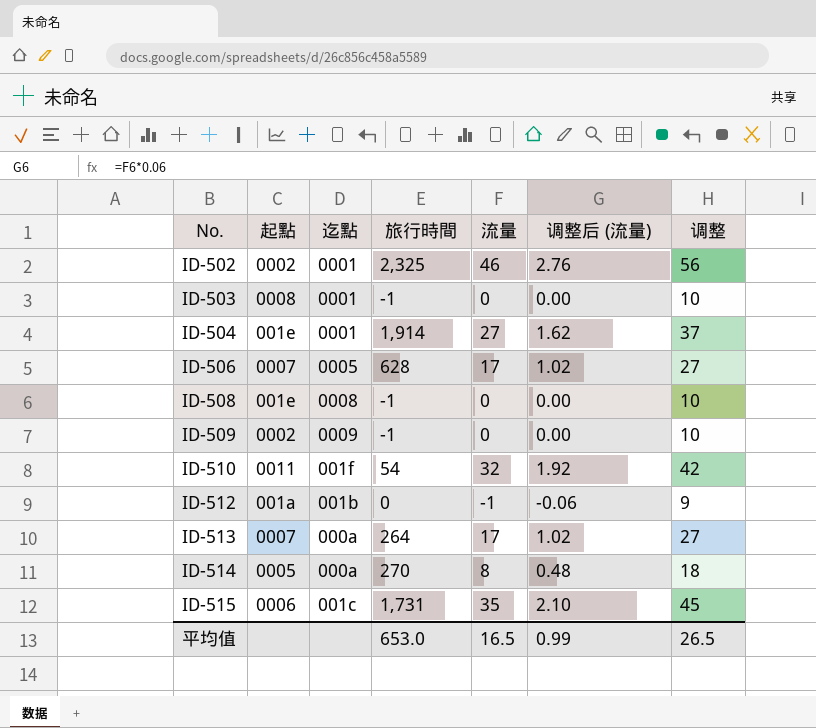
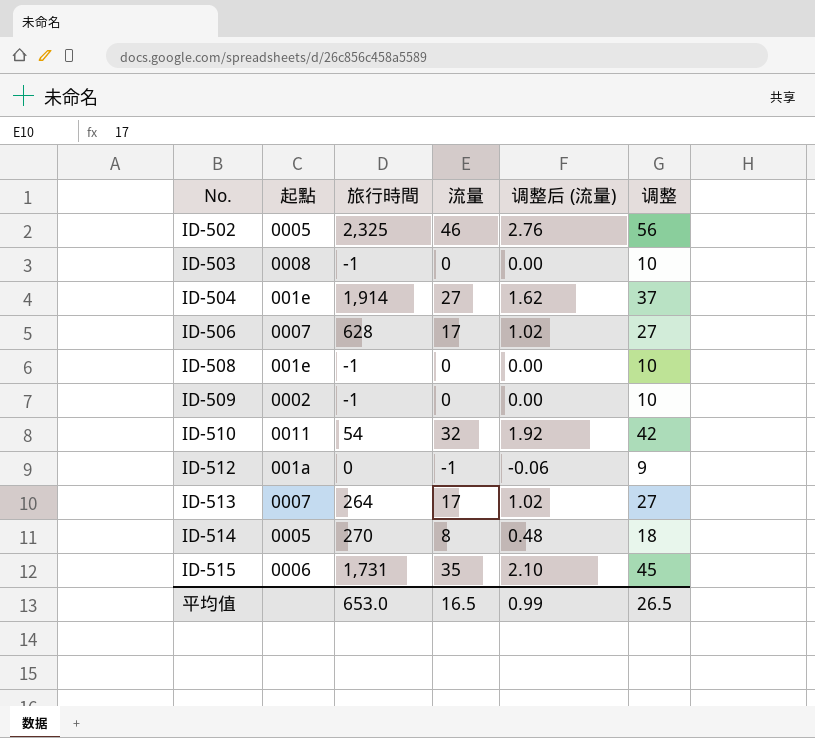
column 迄點 | position: 3 -> none
ID-502 | 起點: 0002 -> 0005

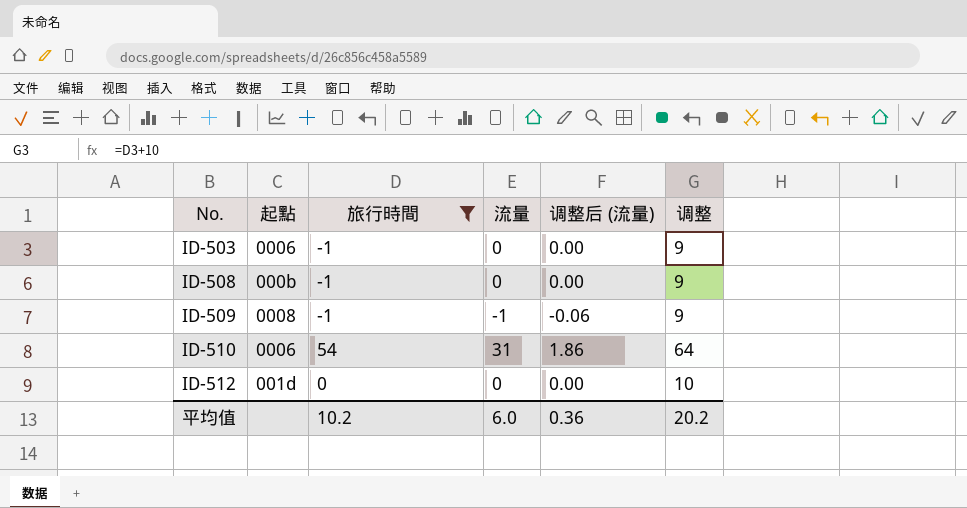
filter: none -> 旅行時間 <= 54
column 调整 | formula: [流量] + 10 -> [旅行時間] + 10
ID-503 | 起點: 0008 -> 0006
ID-508 | 起點: 001e -> 000b
ID-509 | 起點: 0002 -> 0008
ID-509 | 流量: 0 -> -1
ID-509 | 调整后 (流量): 0.00 -> -0.06
ID-510 | 起點: 0011 -> 0006
ID-510 | 流量: 32 -> 31
ID-510 | 调整后 (流量): 1.92 -> 1.86
ID-512 | 起點: 001a -> 001d
ID-512 | 流量: -1 -> 0
ID-512 | 调整后 (流量): -0.06 -> 0.00
平均值 | 旅行時間: 653.0 -> 10.2
平均值 | 流量: 16.5 -> 6.0
平均值 | 调整后 (流量): 0.99 -> 0.36
平均值 | 调整: 26.5 -> 20.2

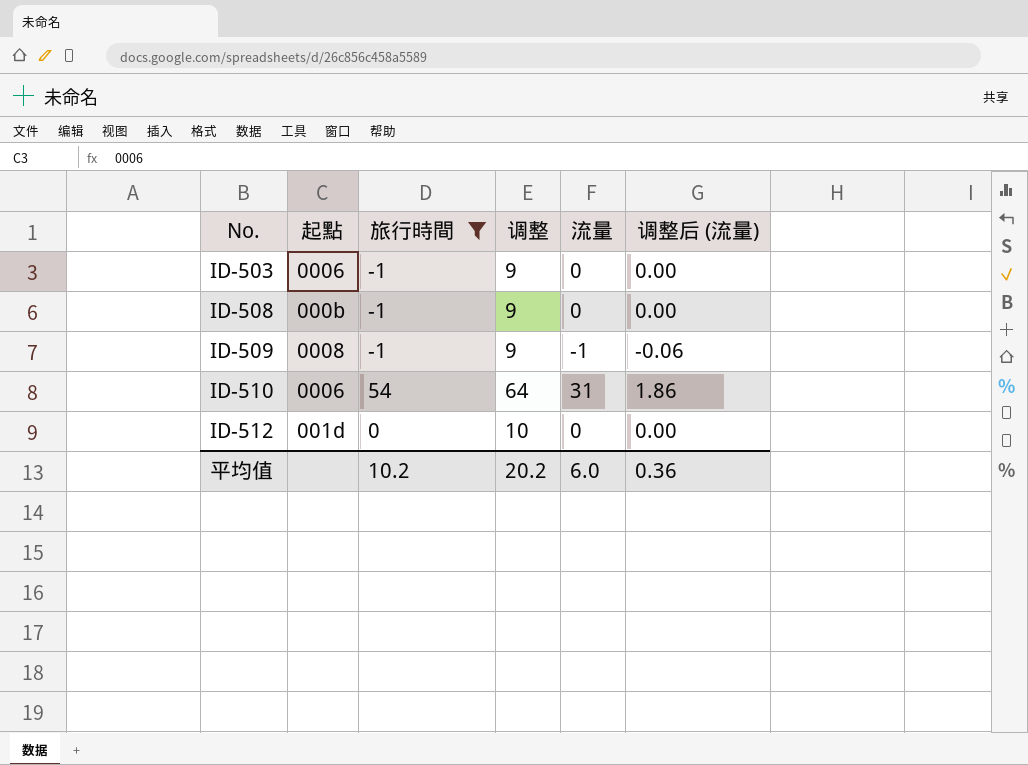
column 调整 | position: 6 -> 4

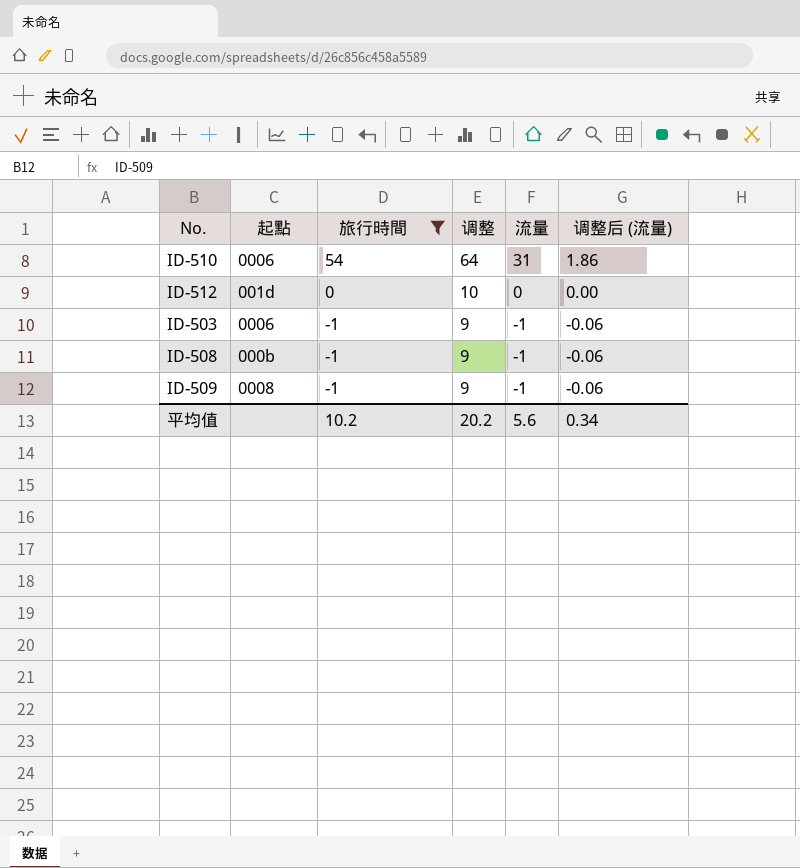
row order: No. ascending -> 旅行時間 descending
ID-503 | 流量: 0 -> -1
ID-503 | 调整后 (流量): 0.00 -> -0.06
ID-508 | 流量: 0 -> -1
ID-508 | 调整后 (流量): 0.00 -> -0.06
平均值 | 流量: 6.0 -> 5.6
平均值 | 调整后 (流量): 0.36 -> 0.34

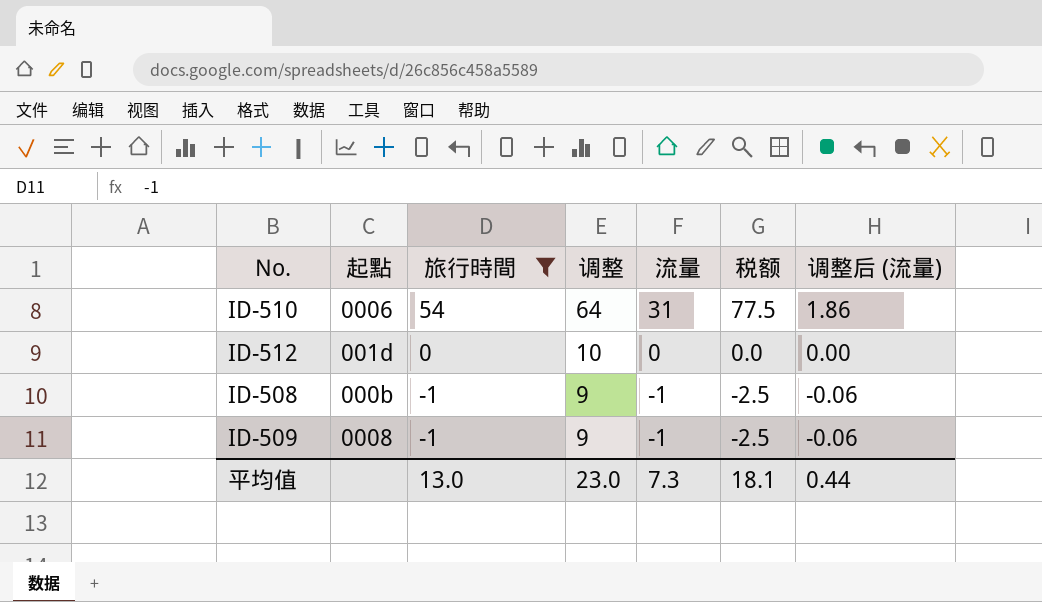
column 税额 | formula: none -> [流量] * 2.5
row ID-503: 0006 | -1 | 9 | -1 | -0.06 -> none
平均值 | 旅行時間: 10.2 -> 13.0
平均值 | 调整: 20.2 -> 23.0
平均值 | 流量: 5.6 -> 7.3
平均值 | 调整后 (流量): 0.34 -> 0.44

